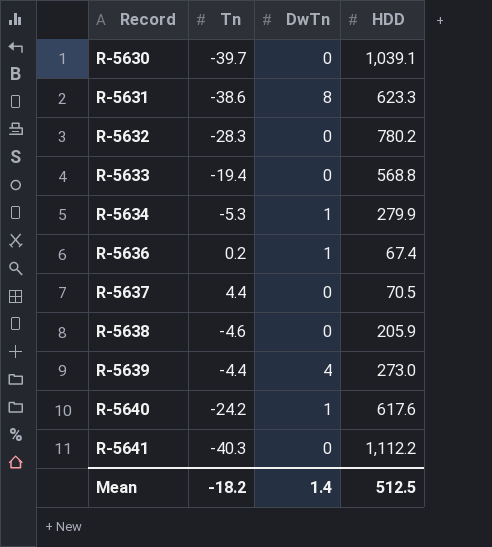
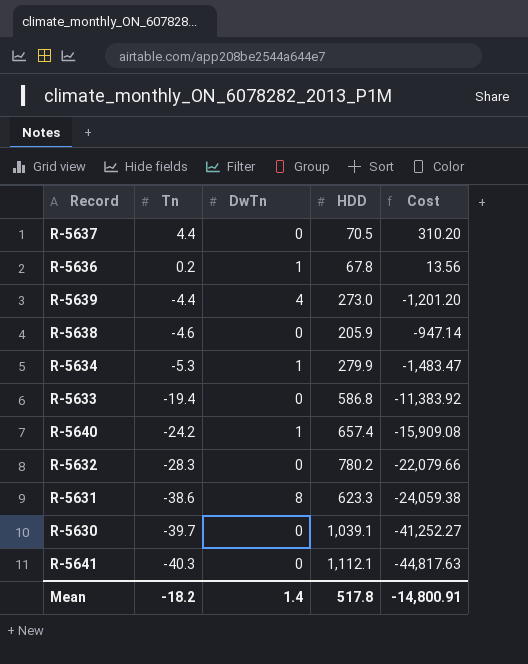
row order: Record ascending -> Tn descending
column Cost | formula: none -> [Tn] * [HDD]
R-5636 | HDD: 67.4 -> 67.8
R-5633 | HDD: 568.8 -> 586.8
R-5640 | HDD: 617.6 -> 657.4
R-5641 | HDD: 1,112.2 -> 1,112.1
Mean | HDD: 512.5 -> 517.8

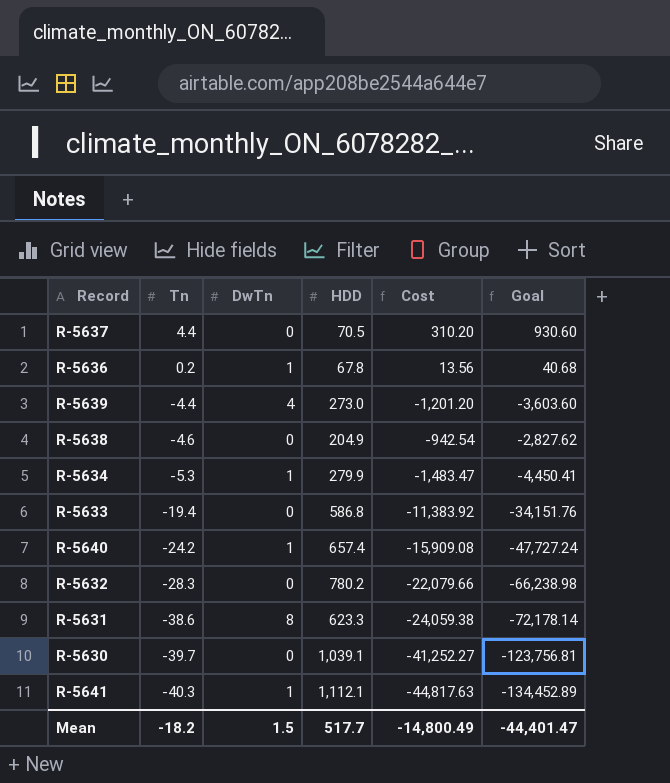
column Goal | formula: none -> [Cost] * 3
R-5638 | HDD: 205.9 -> 204.9
R-5638 | Cost: -947.14 -> -942.54
R-5641 | DwTn: 0 -> 1
Mean | DwTn: 1.4 -> 1.5
Mean | HDD: 517.8 -> 517.7
Mean | Cost: -14,800.91 -> -14,800.49

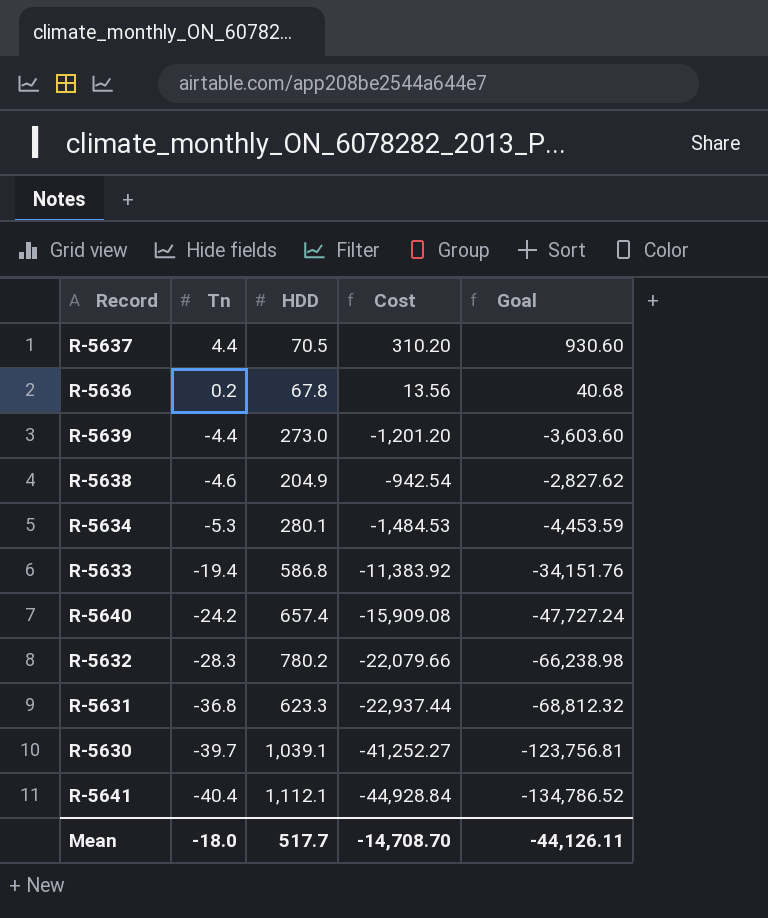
column DwTn | position: 3 -> none
R-5634 | HDD: 279.9 -> 280.1
R-5634 | Cost: -1,483.47 -> -1,484.53
R-5634 | Goal: -4,450.41 -> -4,453.59
R-5631 | Tn: -38.6 -> -36.8
R-5631 | Cost: -24,059.38 -> -22,937.44
R-5631 | Goal: -72,178.14 -> -68,812.32
R-5641 | Tn: -40.3 -> -40.4
R-5641 | Cost: -44,817.63 -> -44,928.84
R-5641 | Goal: -134,452.89 -> -134,786.52
Mean | Tn: -18.2 -> -18.0
Mean | Cost: -14,800.49 -> -14,708.70
Mean | Goal: -44,401.47 -> -44,126.11

